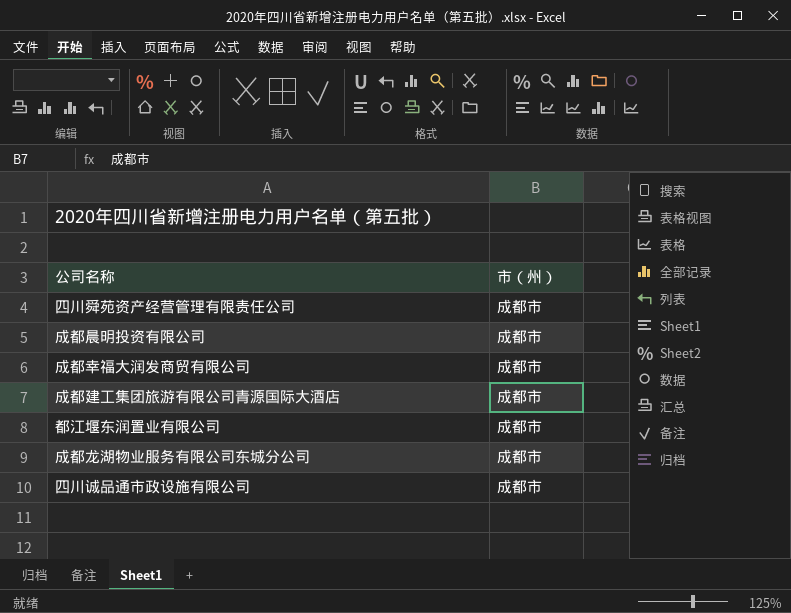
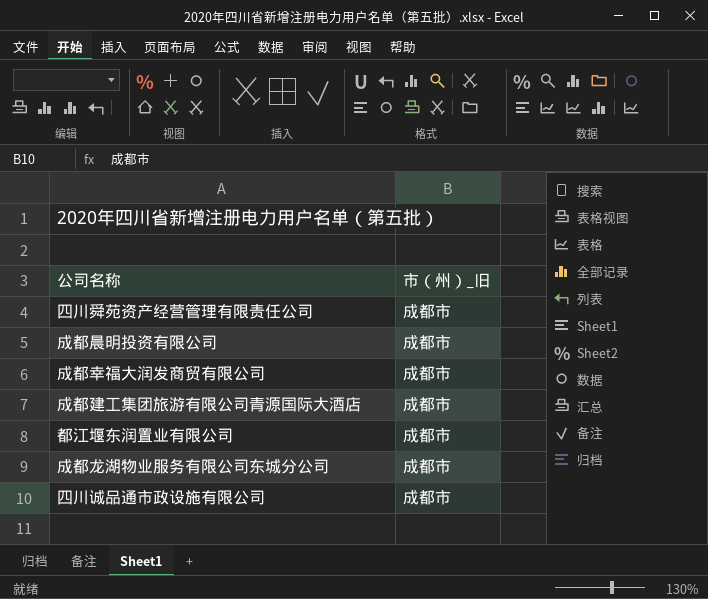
column name: 市（州） -> 市（州）_旧

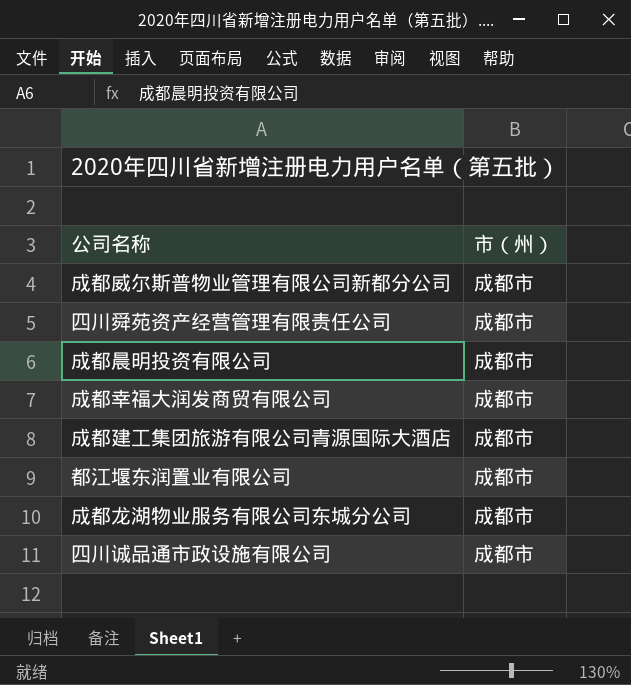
column name: 市（州）_旧 -> 市（州）
row 成都威尔斯普物业管理有限公司新都分公司: none -> 成都市

